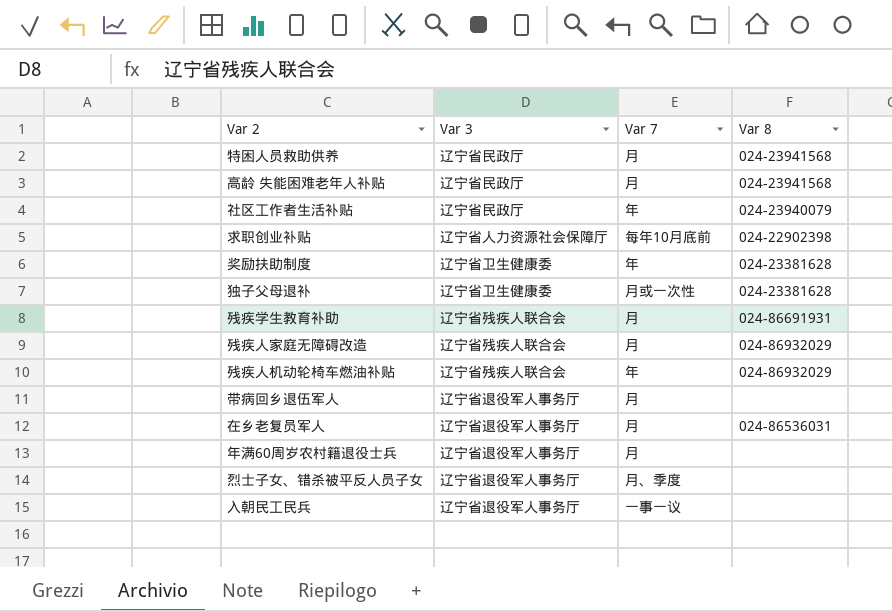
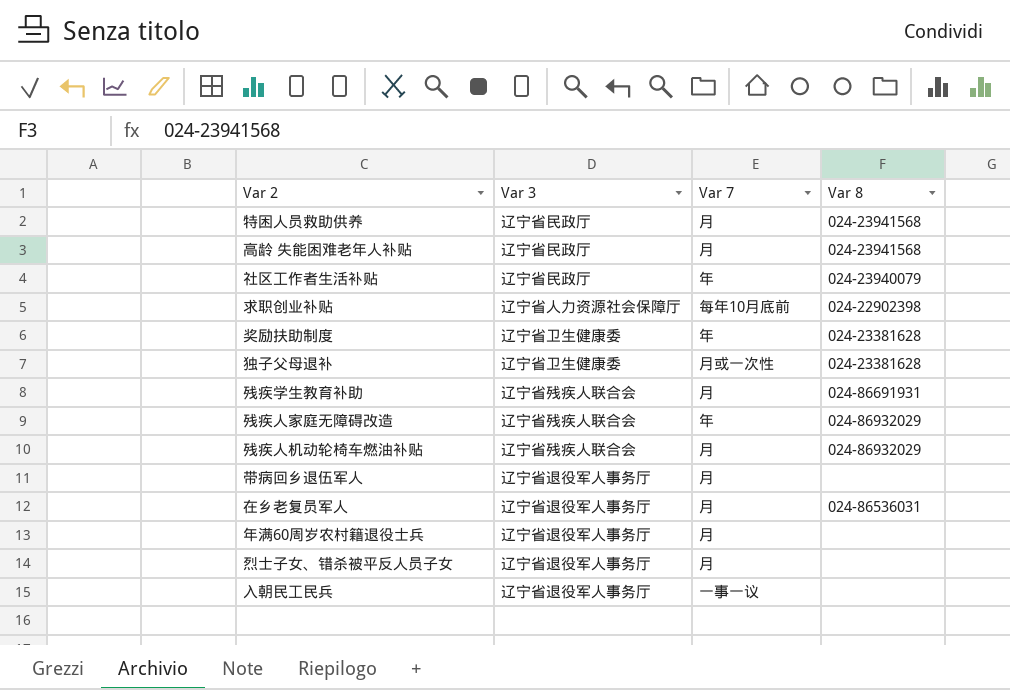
残疾人家庭无障碍改造 | Var 7: 月 -> 年
残疾人机动轮椅车燃油补贴 | Var 7: 年 -> 月
烈士子女、错杀被平反人员子女 | Var 7: 月、季度 -> 月

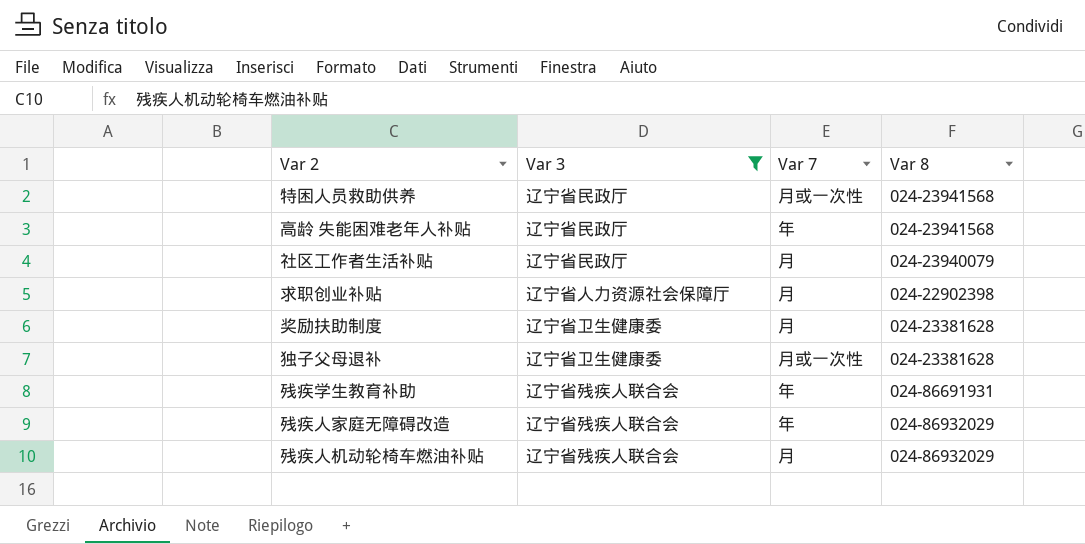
filter: none -> Var 3 != 辽宁省退役军人事务厅
特困人员救助供养 | Var 7: 月 -> 月或一次性
高龄 失能困难老年人补贴 | Var 7: 月 -> 年
社区工作者生活补贴 | Var 7: 年 -> 月
求职创业补贴 | Var 7: 每年10月底前 -> 月
奖励扶助制度 | Var 7: 年 -> 月
残疾学生教育补助 | Var 7: 月 -> 年

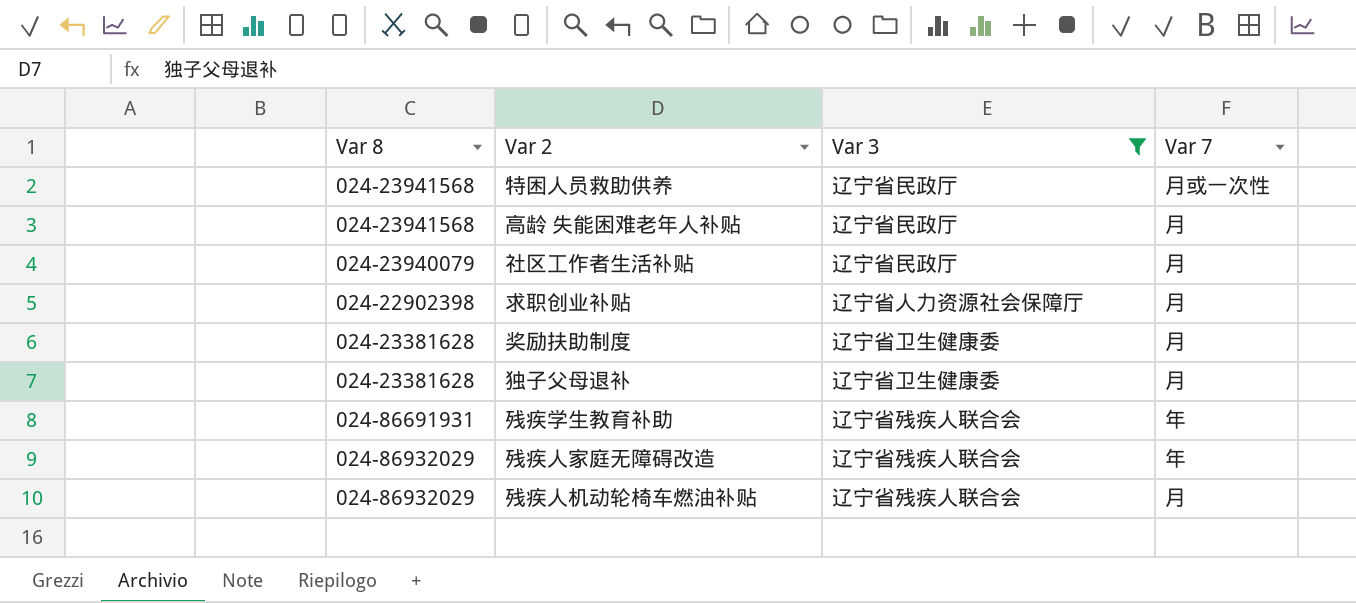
column Var 8 | position: 4 -> 1
高龄 失能困难老年人补贴 | Var 7: 年 -> 月
独子父母退补 | Var 7: 月或一次性 -> 月

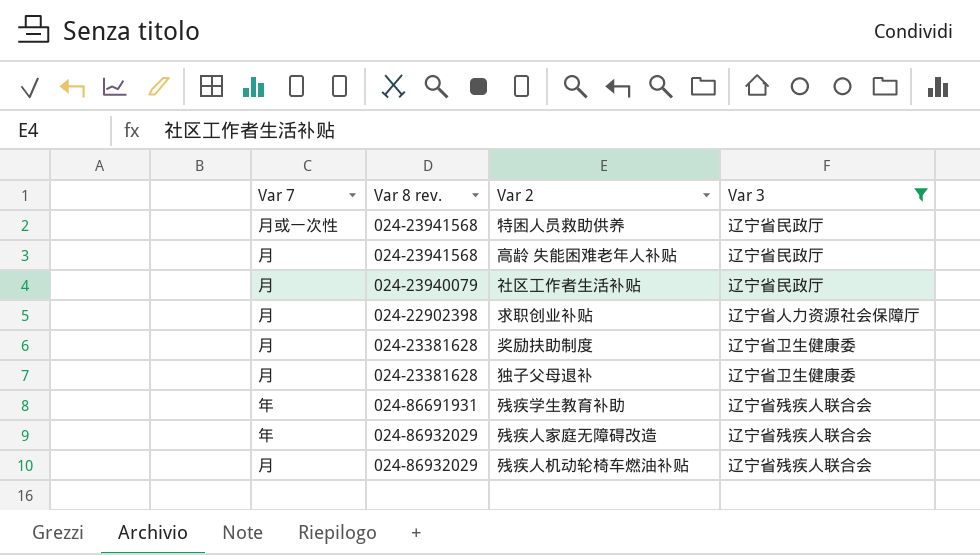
column Var 7 | position: 4 -> 1
column name: Var 8 -> Var 8 rev.

